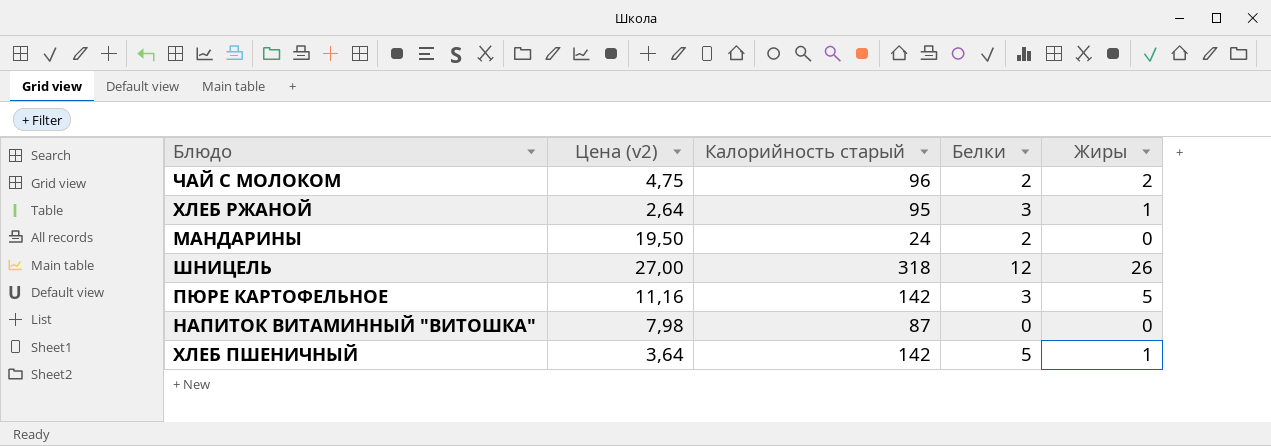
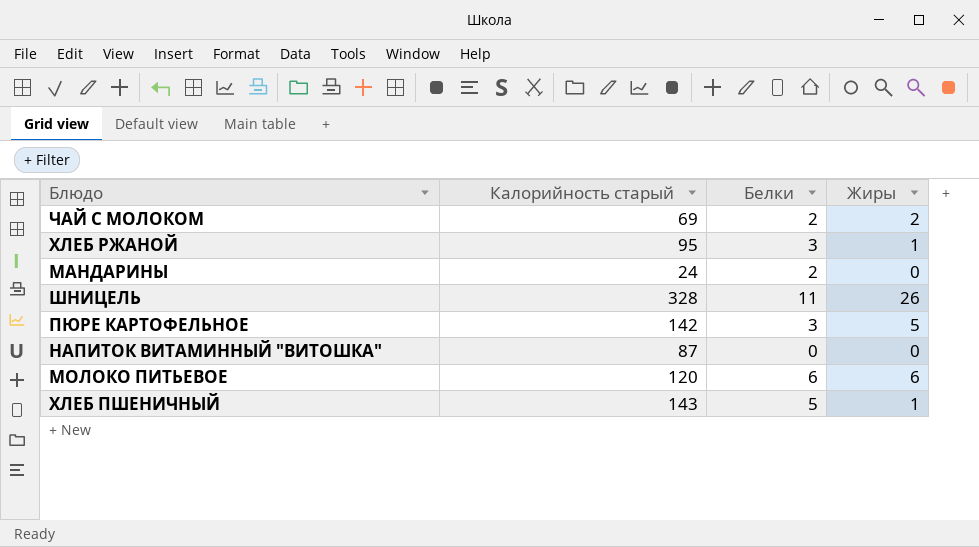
column Цена (v2) | position: 2 -> none
ЧАЙ С МОЛОКОМ | Калорийность старый: 96 -> 69
ШНИЦЕЛЬ | Калорийность старый: 318 -> 328
ШНИЦЕЛЬ | Белки: 12 -> 11
row МОЛОКО ПИТЬЕВОЕ: none -> 120 | 6 | 6
ХЛЕБ ПШЕНИЧНЫЙ | Калорийность старый: 142 -> 143

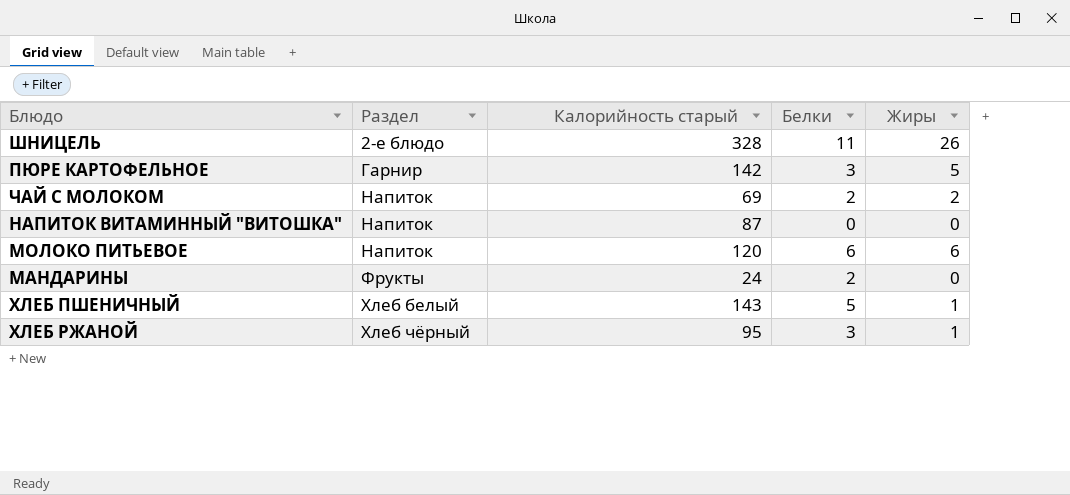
row order: none -> Раздел ascending
column Раздел | position: none -> 2

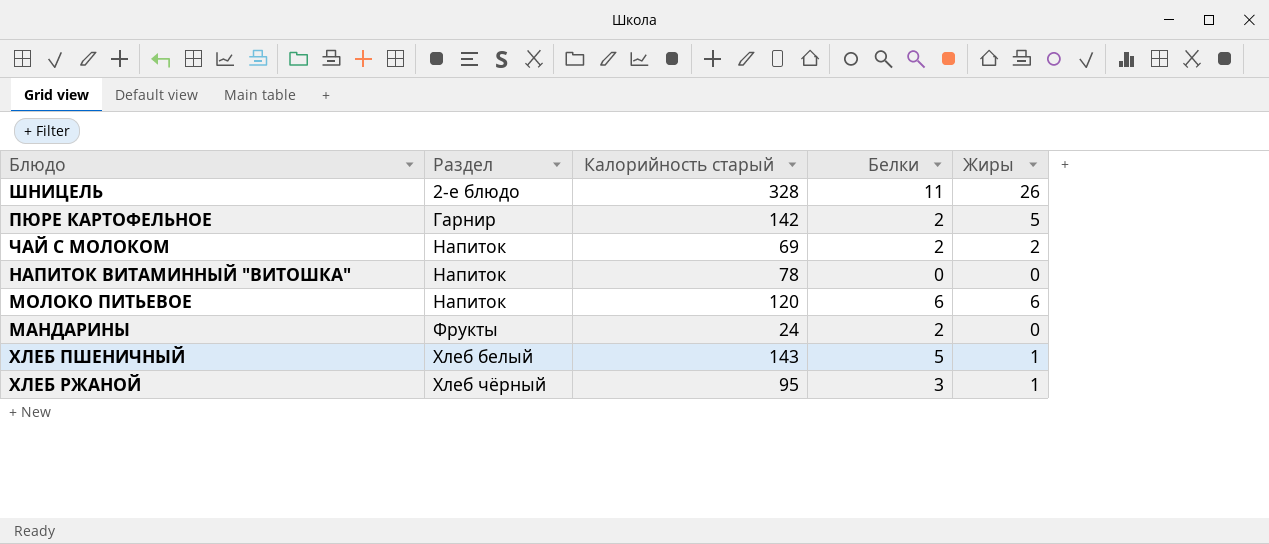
ПЮРЕ КАРТОФЕЛЬНОЕ | Белки: 3 -> 2
НАПИТОК ВИТАМИННЫЙ "ВИТОШКА" | Калорийность старый: 87 -> 78

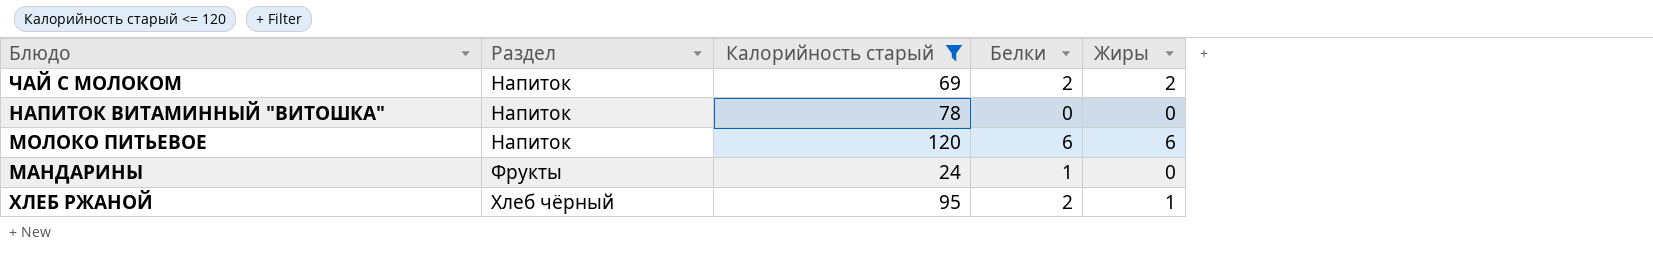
filter: none -> Калорийность старый <= 120
МАНДАРИНЫ | Белки: 2 -> 1
ХЛЕБ РЖАНОЙ | Белки: 3 -> 2

